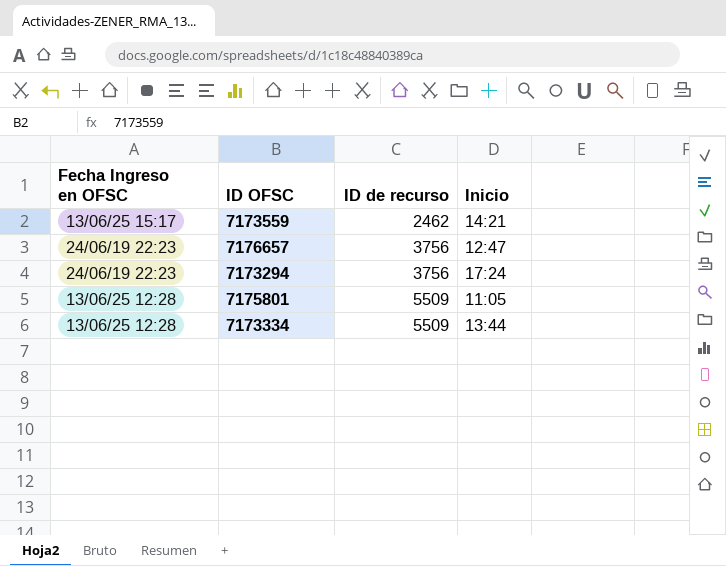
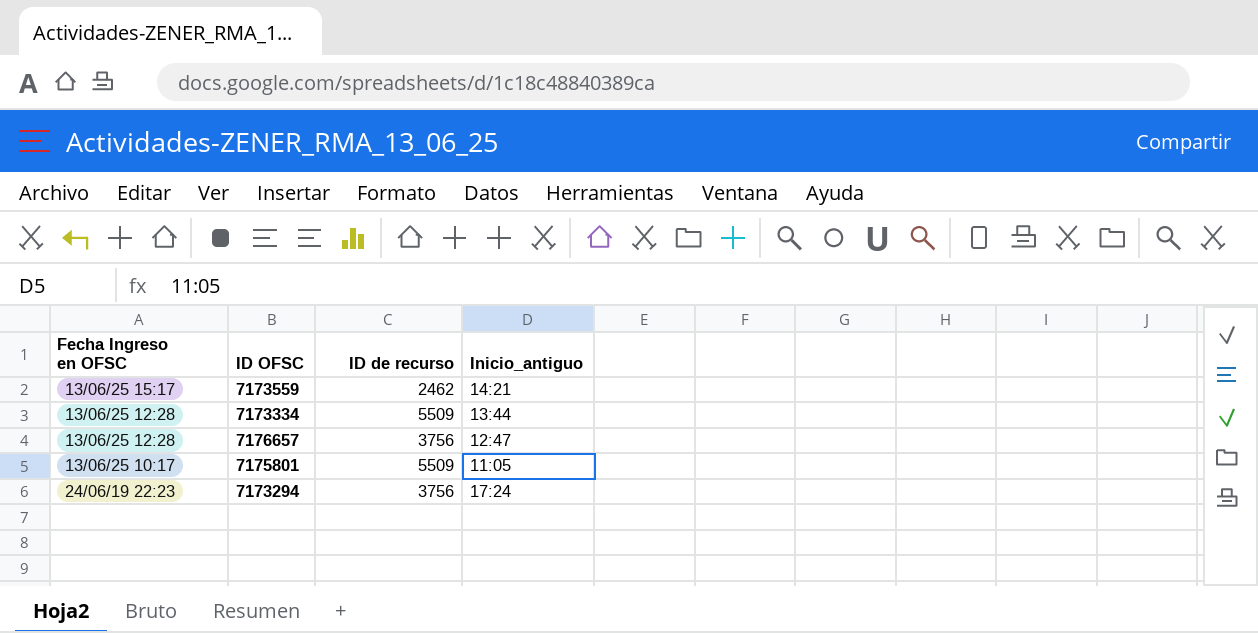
row order: ID de recurso ascending -> Fecha Ingreso en OFSC descending
column name: Inicio -> Inicio_antiguo
7176657 | Fecha Ingreso en OFSC: 24/06/19 22:23 -> 13/06/25 12:28
7175801 | Fecha Ingreso en OFSC: 13/06/25 12:28 -> 13/06/25 10:17

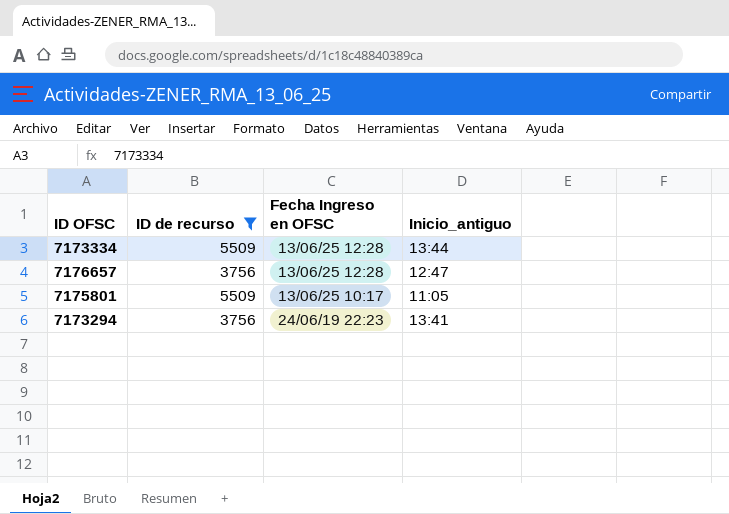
filter: none -> ID de recurso != 2462
column Fecha Ingreso en OFSC | position: 1 -> 3
7173294 | Inicio_antiguo: 17:24 -> 13:41

